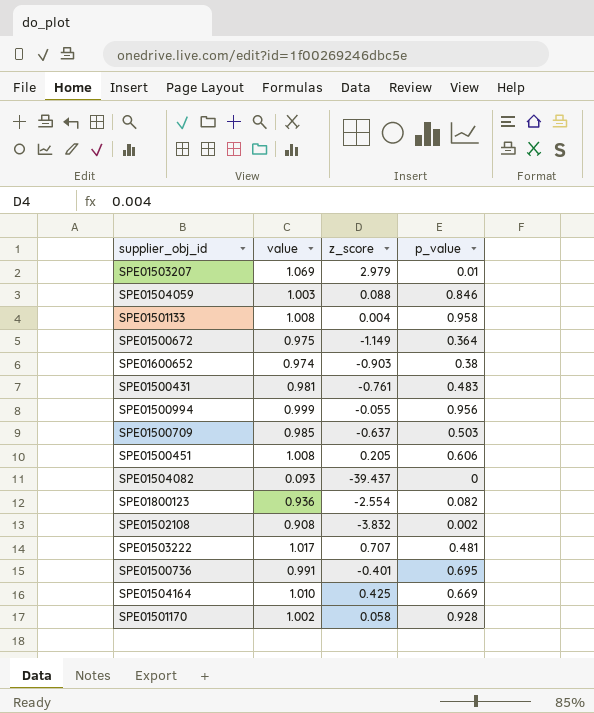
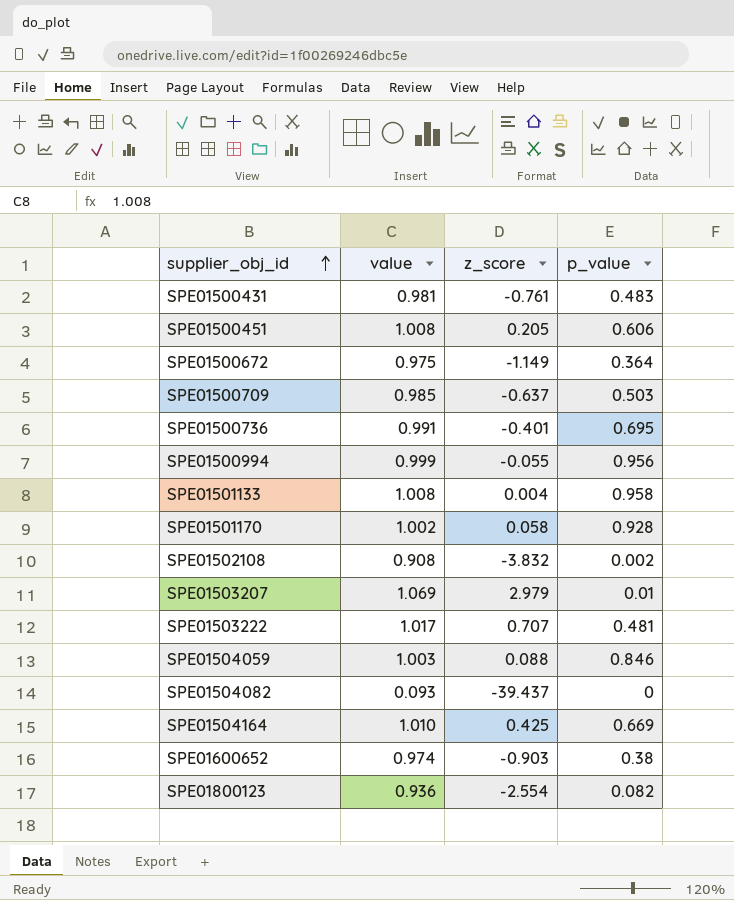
row order: none -> supplier_obj_id ascending

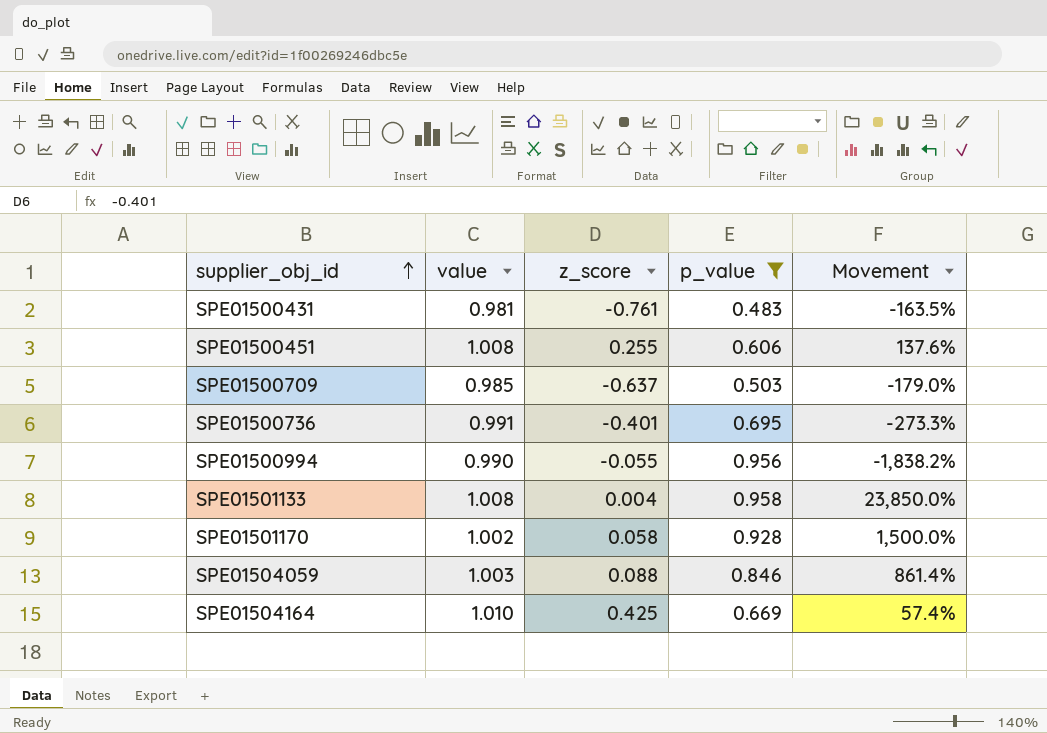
filter: none -> p_value >= 0.483
column Movement | formula: none -> ([p_value] - [z_score]) / [z_score]
SPE01500451 | z_score: 0.205 -> 0.255
SPE01500994 | value: 0.999 -> 0.990

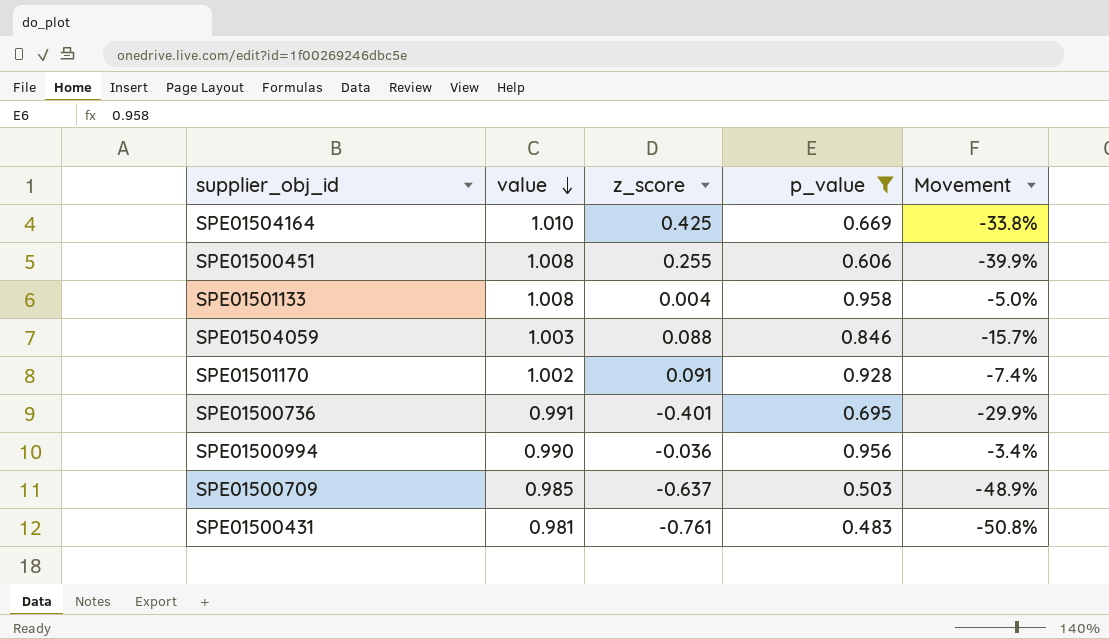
row order: supplier_obj_id ascending -> value descending
column Movement | formula: ([p_value] - [z_score]) / [z_score] -> ([p_value] - [value]) / [value]
SPE01501170 | z_score: 0.058 -> 0.091
SPE01500994 | z_score: -0.055 -> -0.036

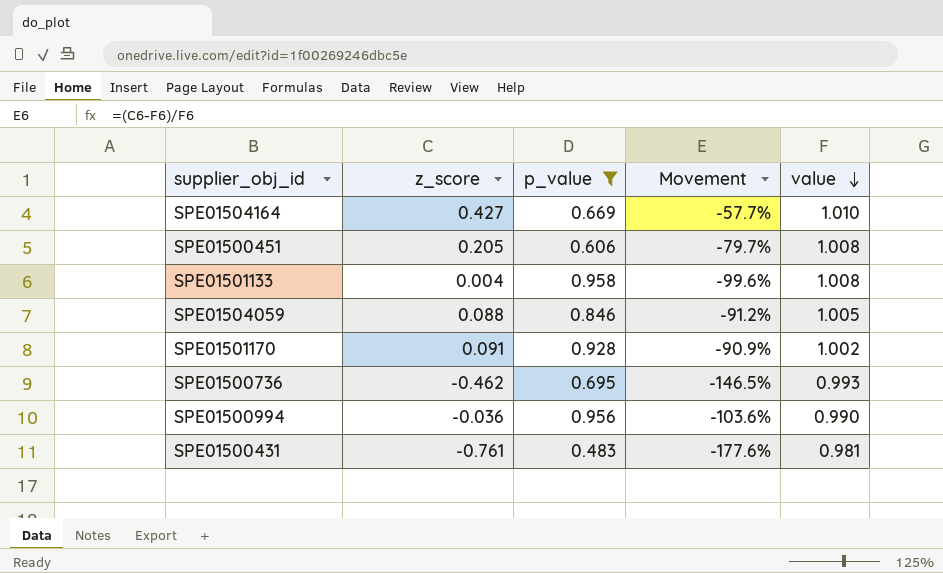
column Movement | formula: ([p_value] - [value]) / [value] -> ([z_score] - [value]) / [value]
column value | position: 2 -> 5
row SPE01500709: 0.985 | -0.637 | 0.503 | -48.9% -> none
SPE01504164 | z_score: 0.425 -> 0.427
SPE01500451 | z_score: 0.255 -> 0.205
SPE01504059 | value: 1.003 -> 1.005
SPE01500736 | z_score: -0.401 -> -0.462
SPE01500736 | value: 0.991 -> 0.993

